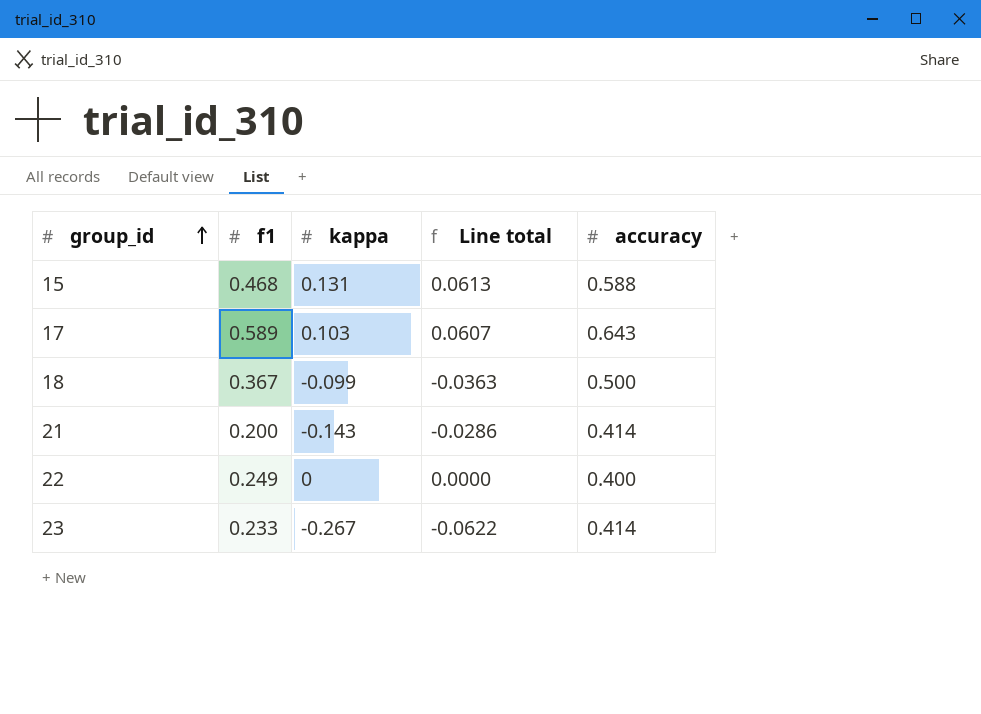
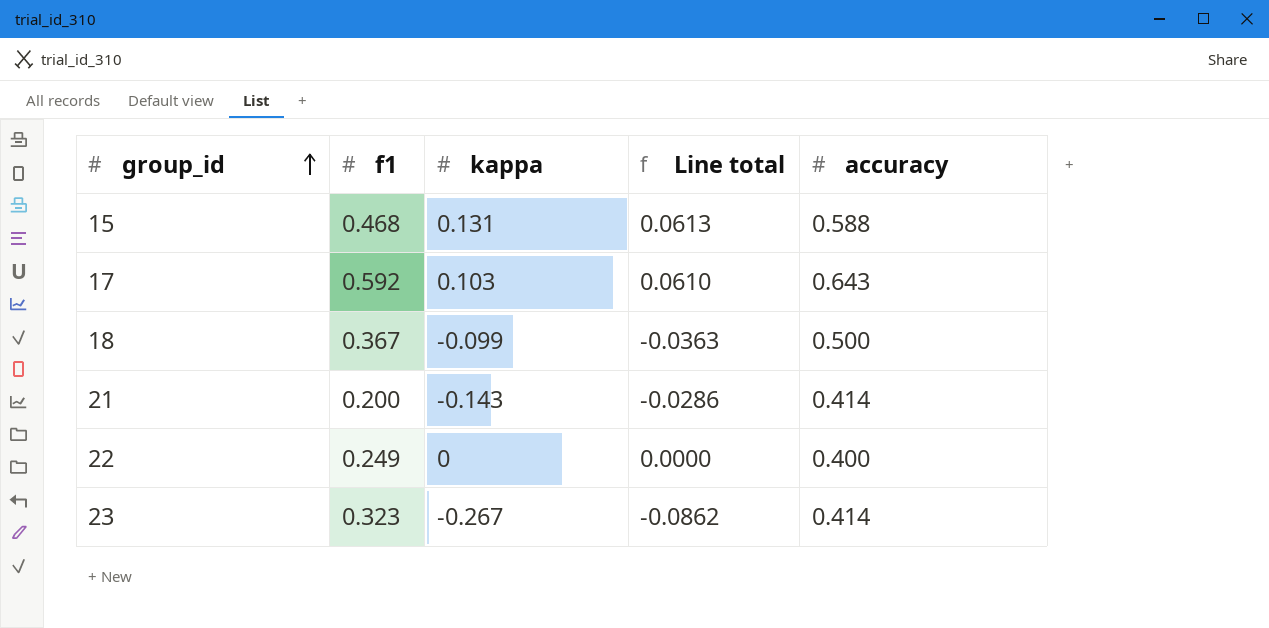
17 | f1: 0.589 -> 0.592
17 | Line total: 0.0607 -> 0.0610
23 | f1: 0.233 -> 0.323
23 | Line total: -0.0622 -> -0.0862

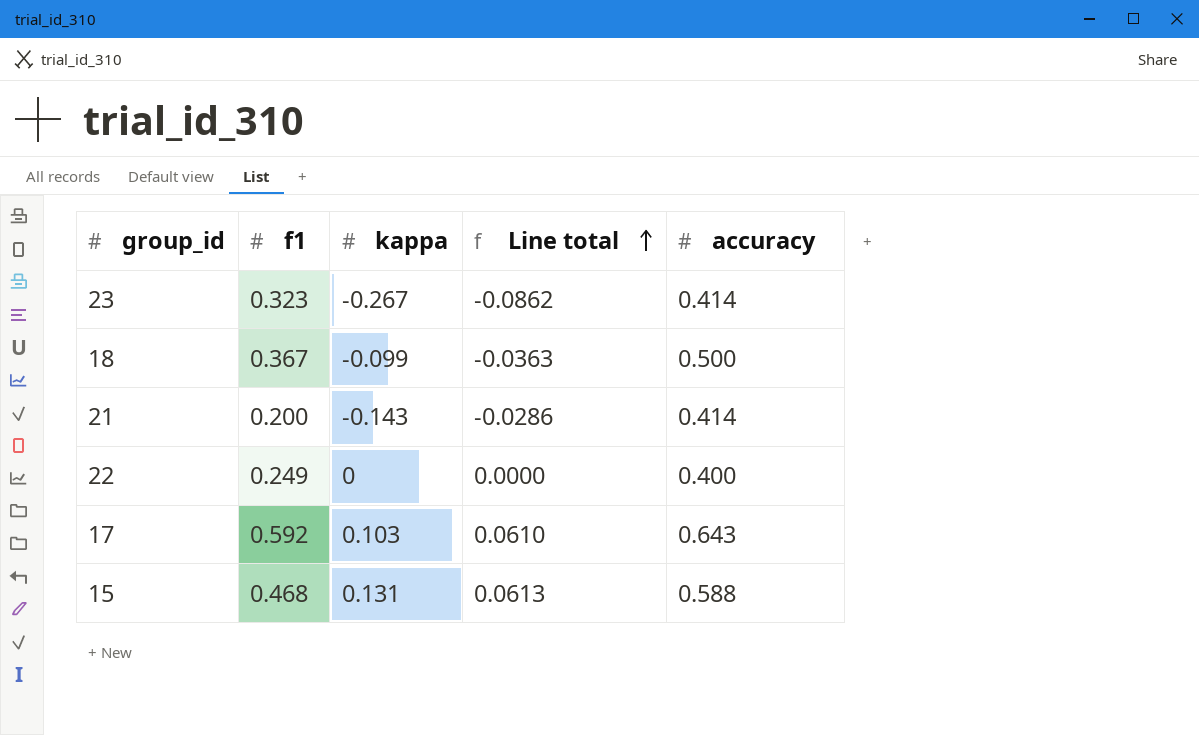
row order: group_id ascending -> Line total ascending

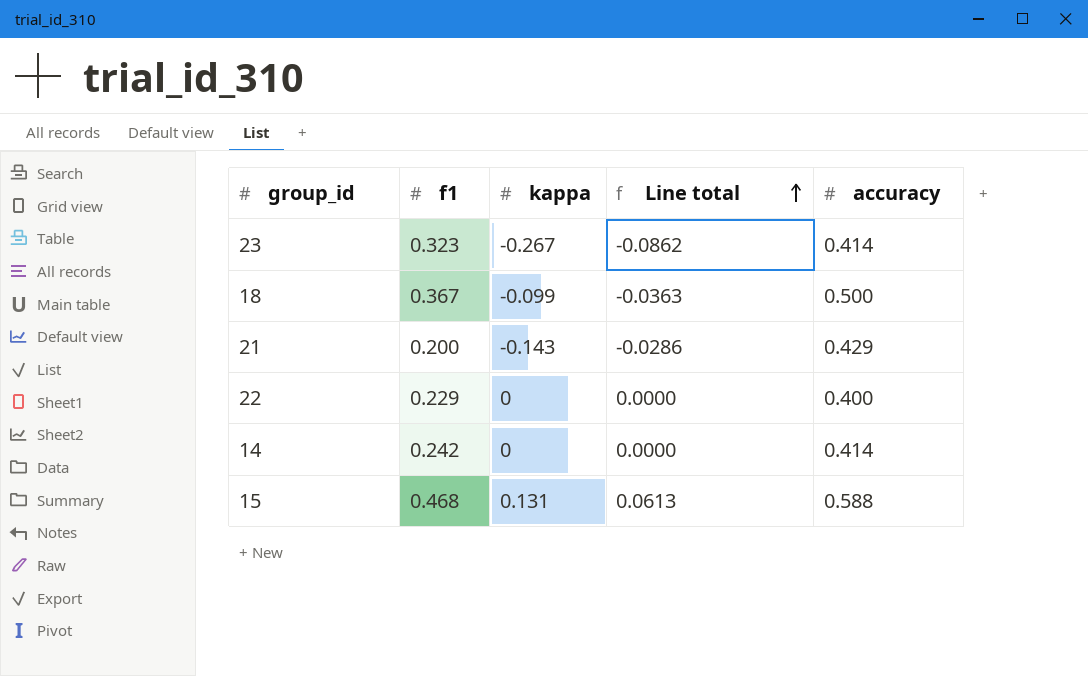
row 17: 0.592 | 0.103 | 0.0610 | 0.643 -> none
21 | accuracy: 0.414 -> 0.429
22 | f1: 0.249 -> 0.229
row 14: none -> 0.242 | 0 | 0.0000 | 0.414

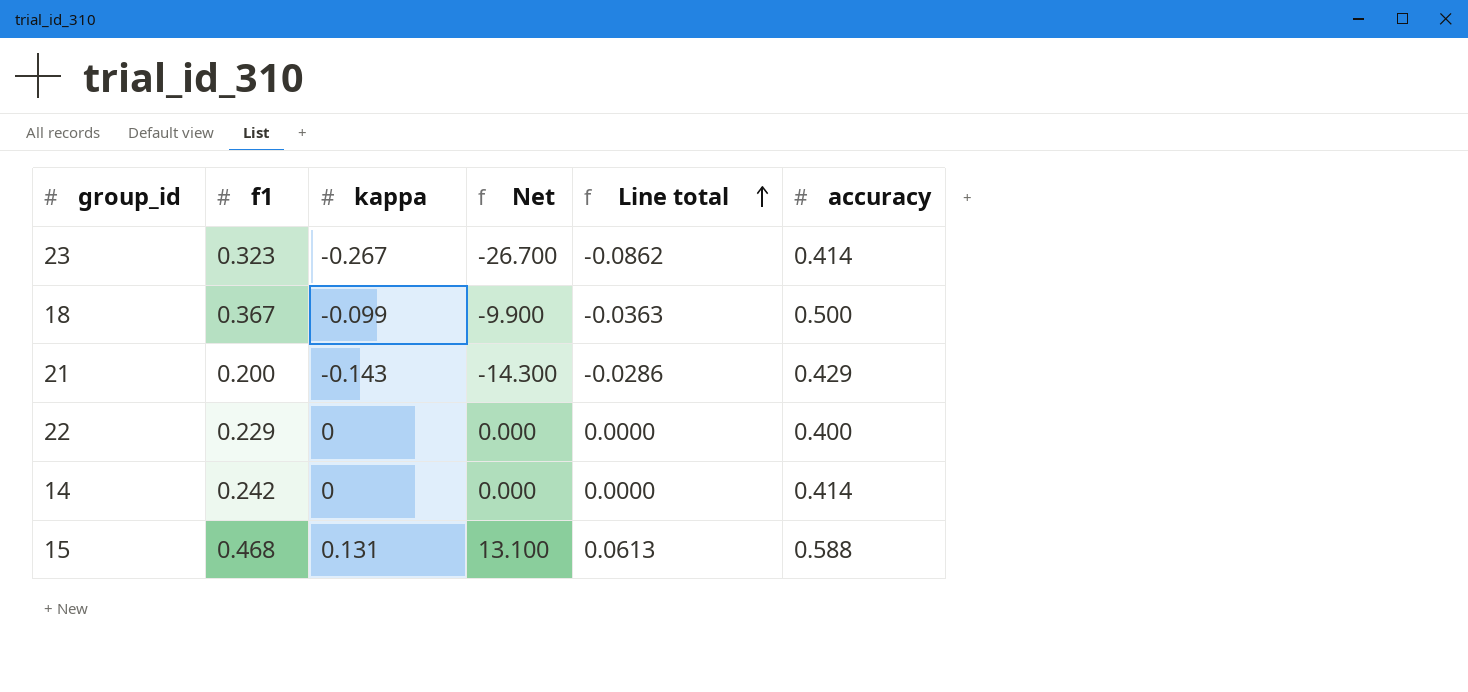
column Net | formula: none -> [kappa] * 100

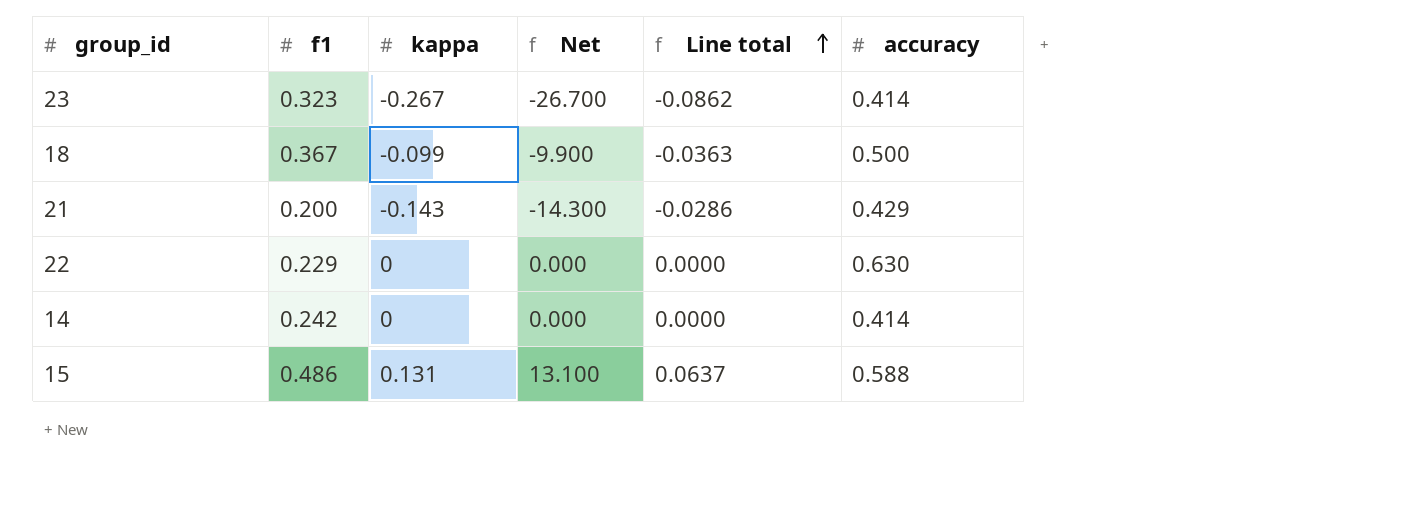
22 | accuracy: 0.400 -> 0.630
15 | f1: 0.468 -> 0.486
15 | Line total: 0.0613 -> 0.0637

